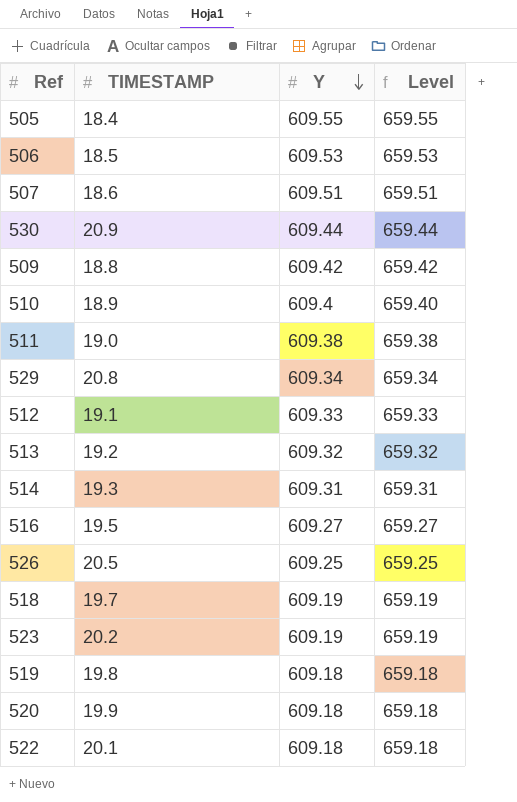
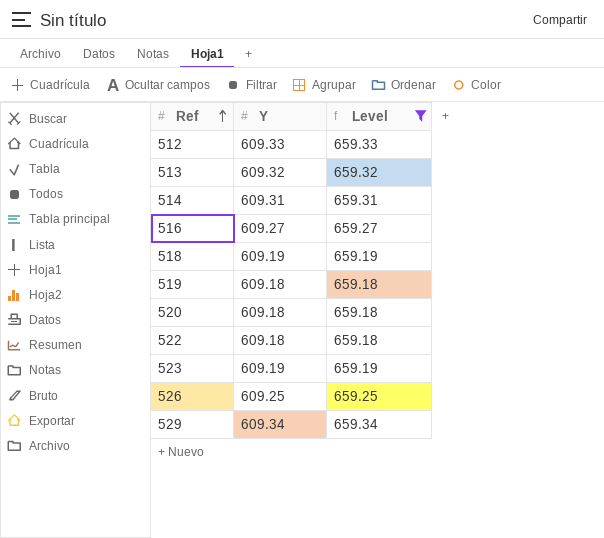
filter: none -> Level <= 659.34
row order: Y descending -> Ref ascending
column TIMESTAMP | position: 2 -> none

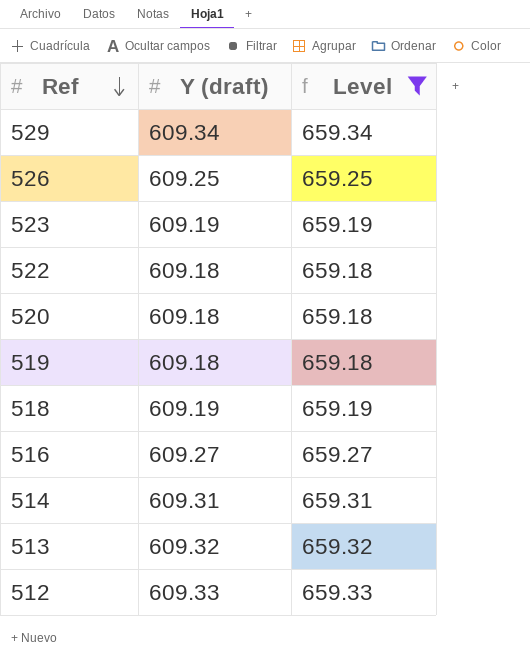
row order: Ref ascending -> Ref descending
column name: Y -> Y (draft)

